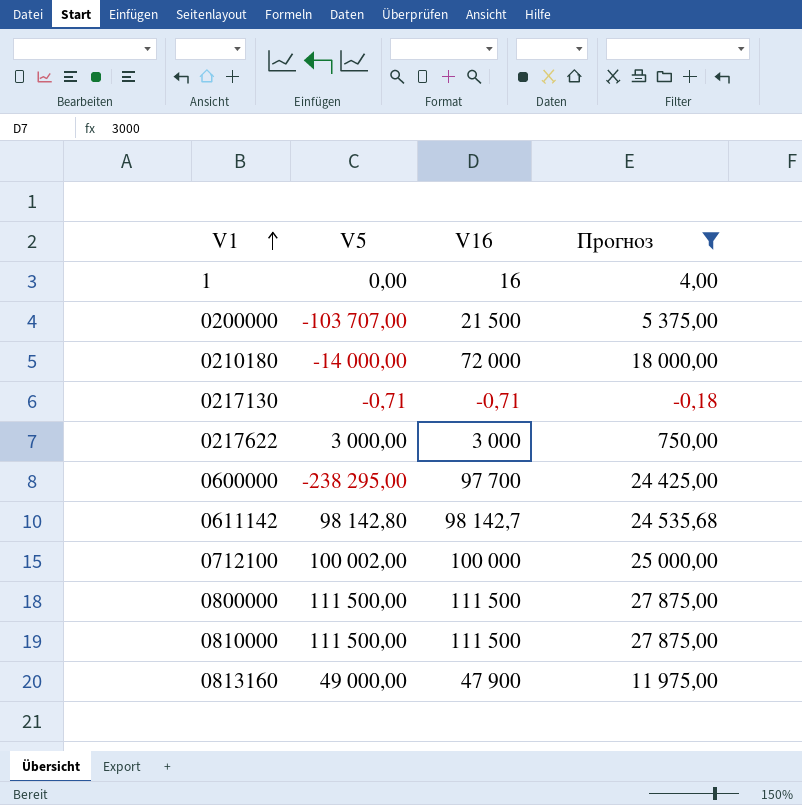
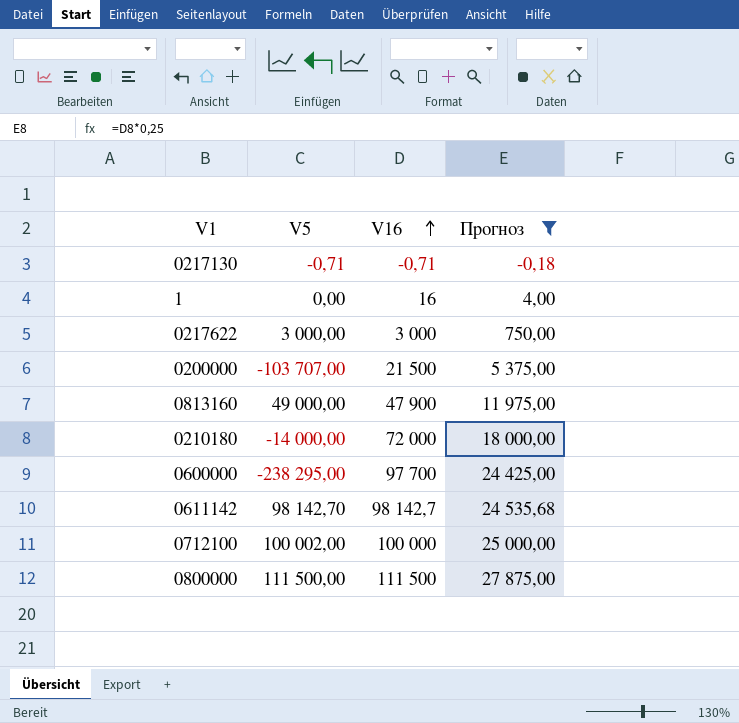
row order: V1 ascending -> V16 ascending
row 0810000: 111 500,00 | 111 500 | 27 875,00 -> none
0611142 | V5: 98 142,80 -> 98 142,70

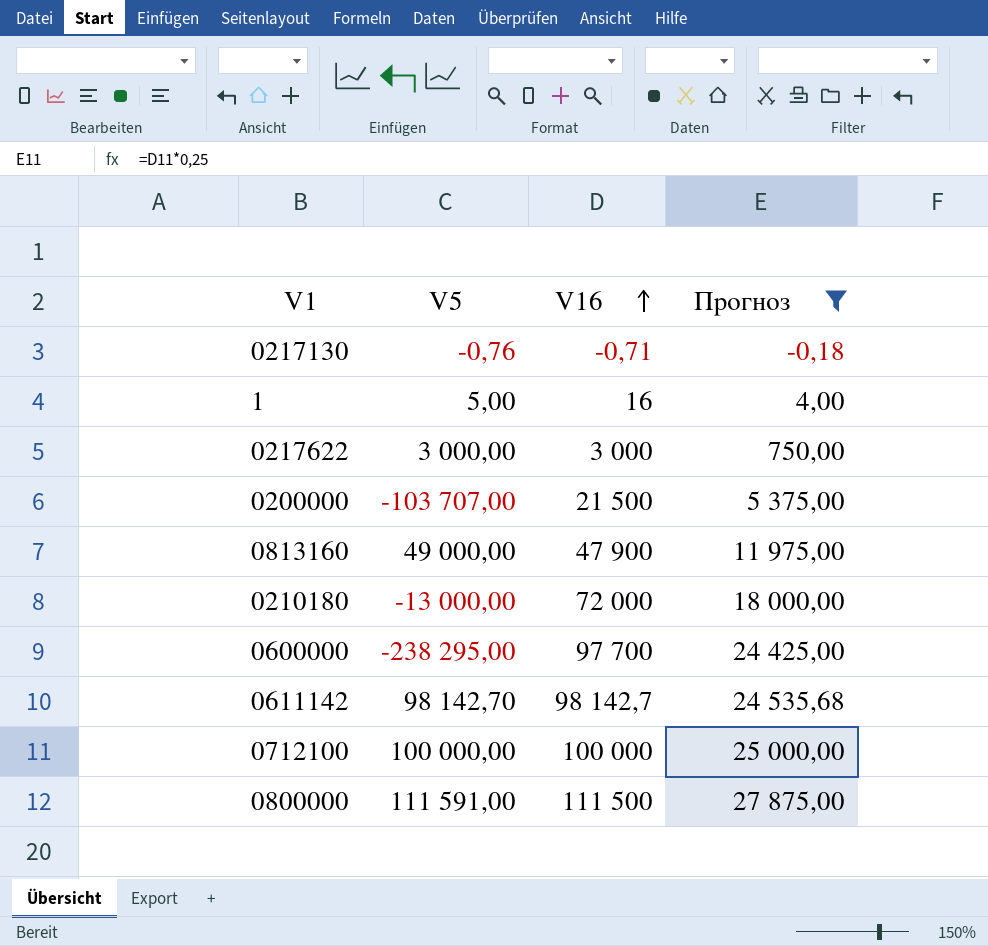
0217130 | V5: -0,71 -> -0,76
1 | V5: 0,00 -> 5,00
0210180 | V5: -14 000,00 -> -13 000,00
0712100 | V5: 100 002,00 -> 100 000,00
0800000 | V5: 111 500,00 -> 111 591,00

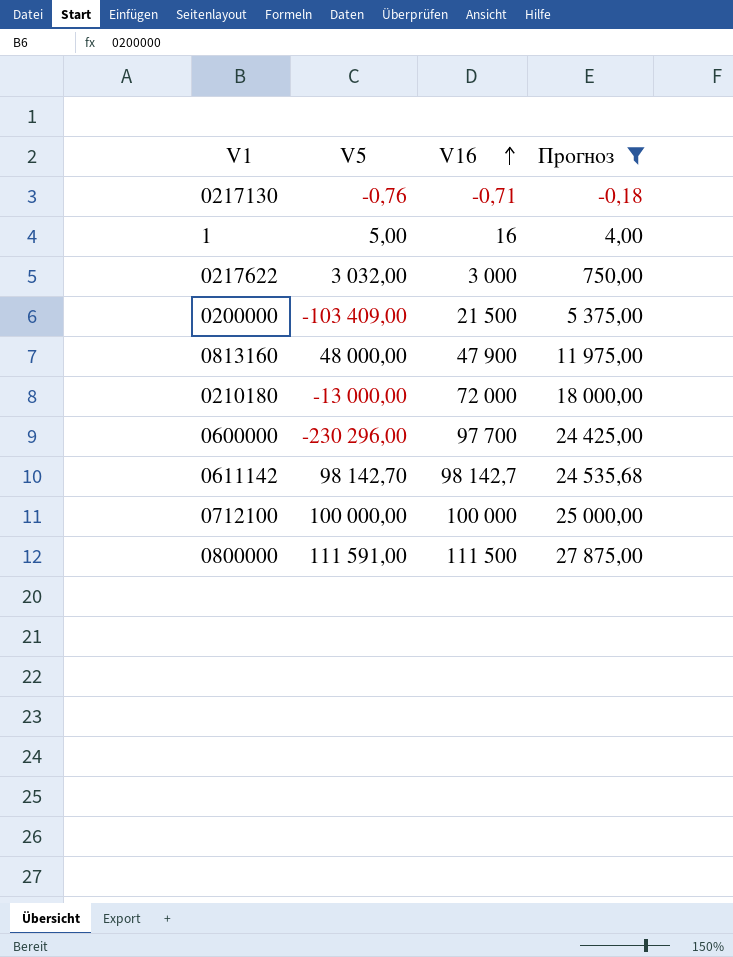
0217622 | V5: 3 000,00 -> 3 032,00
0200000 | V5: -103 707,00 -> -103 409,00
0813160 | V5: 49 000,00 -> 48 000,00
0600000 | V5: -238 295,00 -> -230 296,00

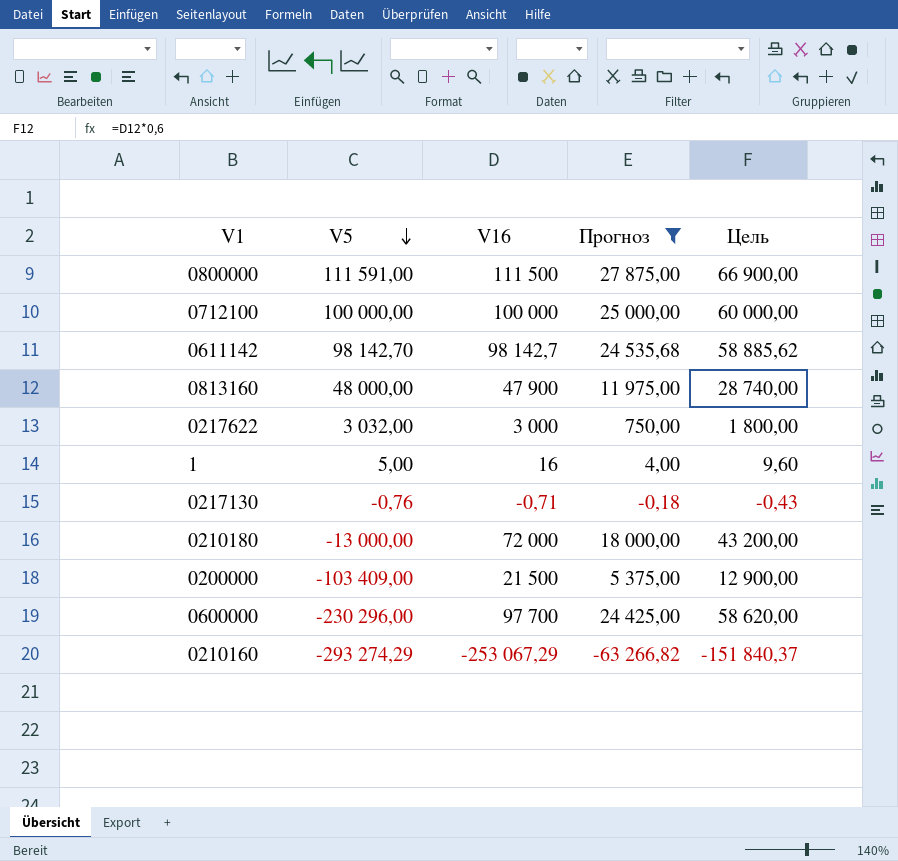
row order: V16 ascending -> V5 descending
column Цель | formula: none -> [V16] * 0,6
row 0210160: none -> -293 274,29 | -253 067,29 | -63 266,82 | -151 840,37

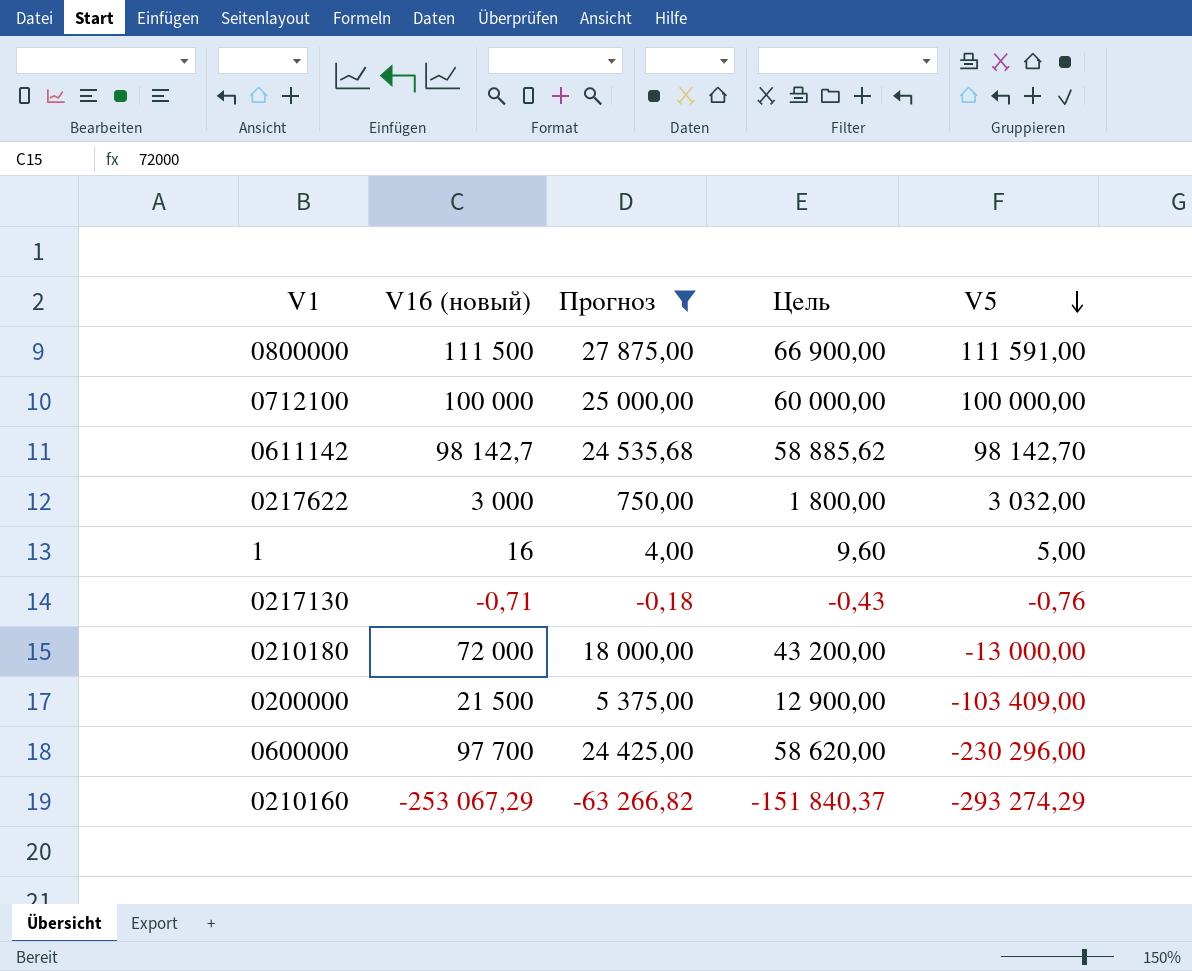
column name: V16 -> V16 (новый)
column V5 | position: 2 -> 5
row 0813160: 48 000,00 | 47 900 | 11 975,00 | 28 740,00 -> none

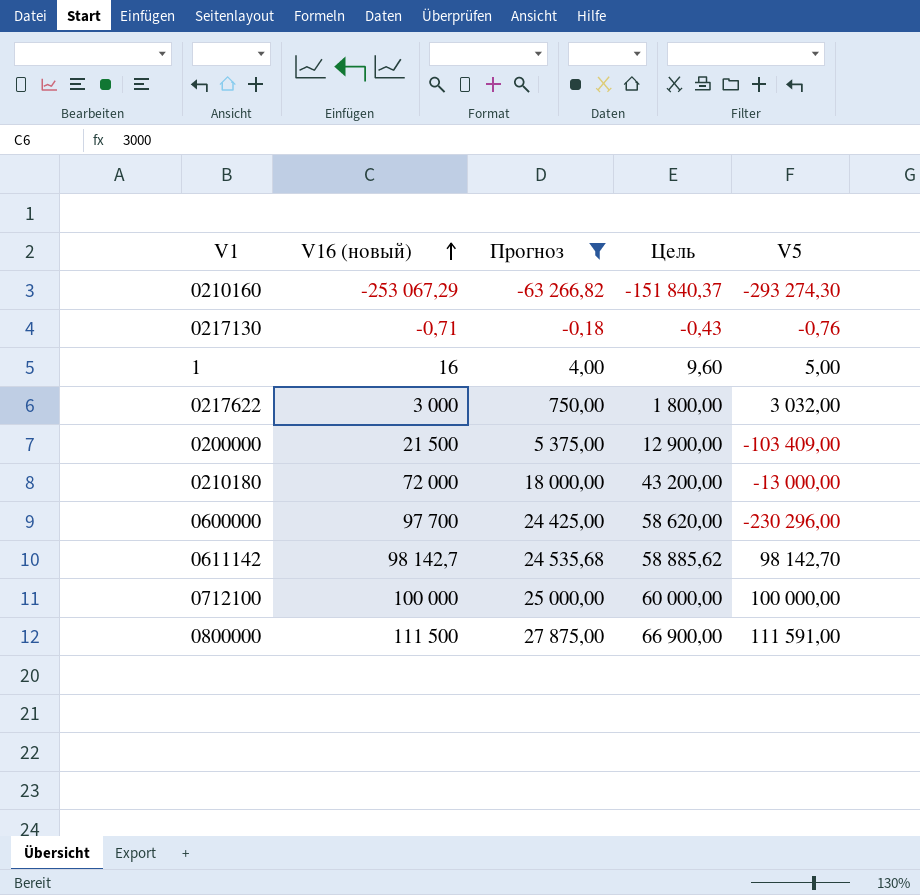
row order: V5 descending -> V16 (новый) ascending
0210160 | V5: -293 274,29 -> -293 274,30

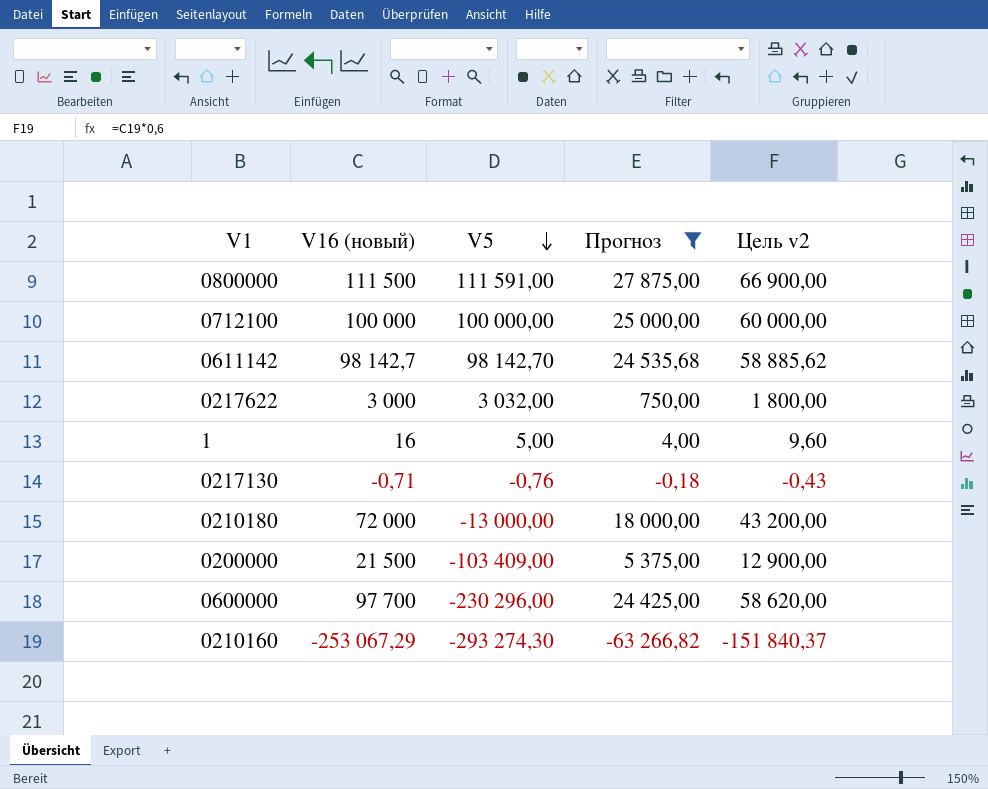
row order: V16 (новый) ascending -> V5 descending
column V5 | position: 5 -> 3
column name: Цель -> Цель v2

